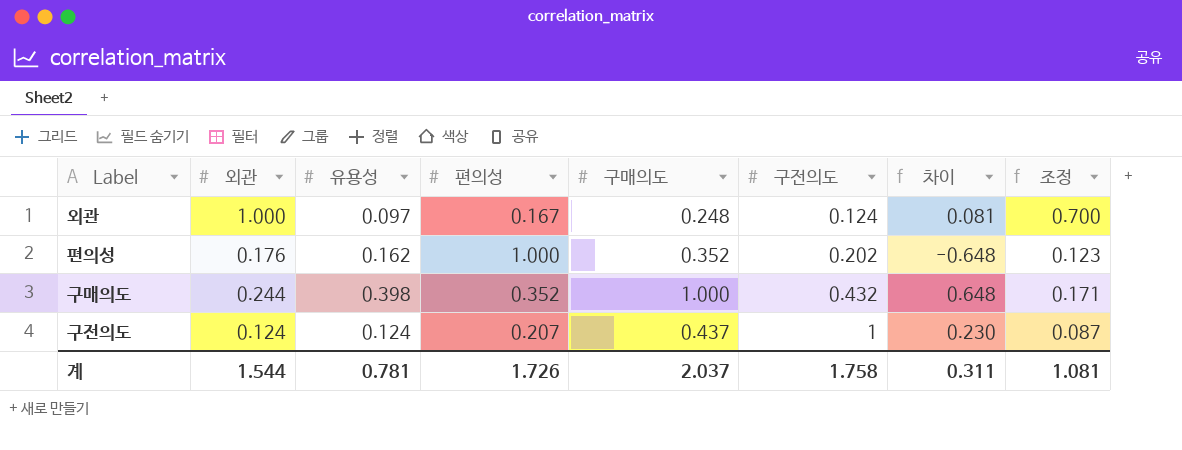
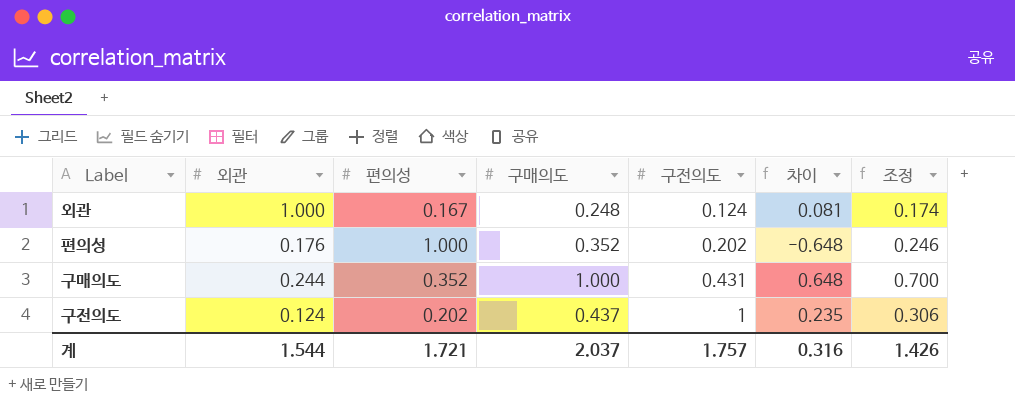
column 유용성 | position: 3 -> none
column 조정 | formula: [외관] * 0.7 -> [구매의도] * 0.7
구매의도 | 구전의도: 0.432 -> 0.431
구전의도 | 편의성: 0.207 -> 0.202
구전의도 | 차이: 0.230 -> 0.235
계 | 편의성: 1.726 -> 1.721
계 | 구전의도: 1.758 -> 1.757
계 | 차이: 0.311 -> 0.316
계 | 조정: 1.081 -> 1.426

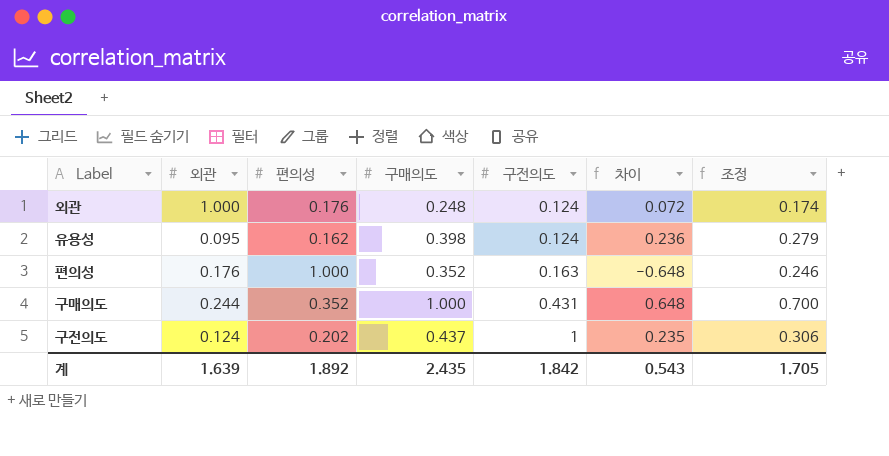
외관 | 편의성: 0.167 -> 0.176
외관 | 차이: 0.081 -> 0.072
row 유용성: none -> 0.095 | 0.162 | 0.398 | 0.124 | 0.236 | 0.279
편의성 | 구전의도: 0.202 -> 0.163
계 | 외관: 1.544 -> 1.639
계 | 편의성: 1.721 -> 1.892
계 | 구매의도: 2.037 -> 2.435
계 | 구전의도: 1.757 -> 1.842
계 | 차이: 0.316 -> 0.543
계 | 조정: 1.426 -> 1.705

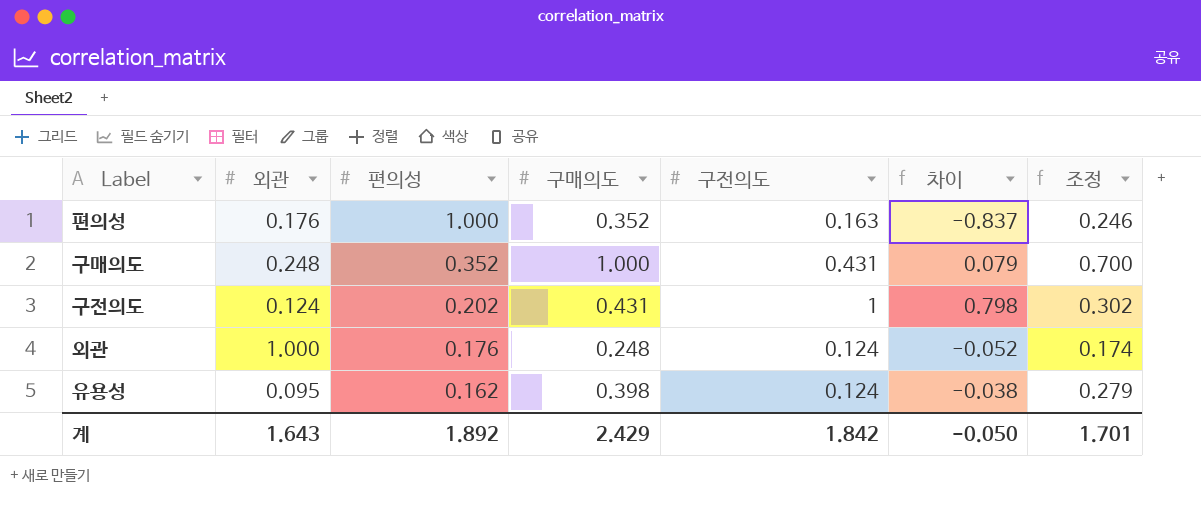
row order: 구전의도 ascending -> 편의성 descending
column 차이 | formula: [구매의도] - [편의성] -> [구전의도] - [편의성]
구매의도 | 외관: 0.244 -> 0.248
구전의도 | 구매의도: 0.437 -> 0.431
구전의도 | 조정: 0.306 -> 0.302
계 | 외관: 1.639 -> 1.643
계 | 구매의도: 2.435 -> 2.429
계 | 차이: 0.543 -> -0.050
계 | 조정: 1.705 -> 1.701

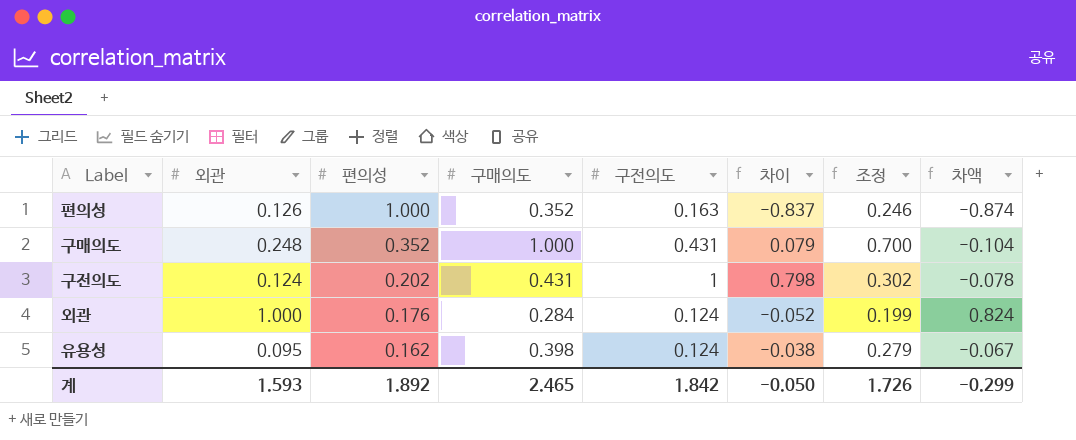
column 차액 | formula: none -> [외관] - [편의성]
편의성 | 외관: 0.176 -> 0.126
외관 | 구매의도: 0.248 -> 0.284
외관 | 조정: 0.174 -> 0.199
계 | 외관: 1.643 -> 1.593
계 | 구매의도: 2.429 -> 2.465
계 | 조정: 1.701 -> 1.726

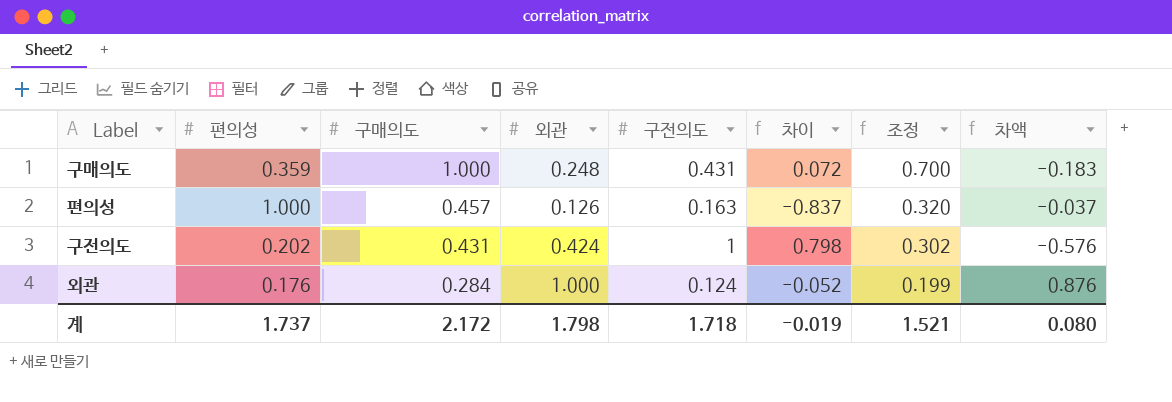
row order: 편의성 descending -> 구매의도 descending
column 외관 | position: 2 -> 4
column 차액 | formula: [외관] - [편의성] -> [외관] - [구전의도]
row 유용성: 0.095 | 0.162 | 0.398 | 0.124 | -0.038 | 0.279 | -0.067 -> none
구매의도 | 편의성: 0.352 -> 0.359
구매의도 | 차이: 0.079 -> 0.072
편의성 | 구매의도: 0.352 -> 0.457
편의성 | 조정: 0.246 -> 0.320
구전의도 | 외관: 0.124 -> 0.424
계 | 편의성: 1.892 -> 1.737
계 | 구매의도: 2.465 -> 2.172
계 | 외관: 1.593 -> 1.798
계 | 구전의도: 1.842 -> 1.718
계 | 차이: -0.050 -> -0.019
계 | 조정: 1.726 -> 1.521
계 | 차액: -0.299 -> 0.080

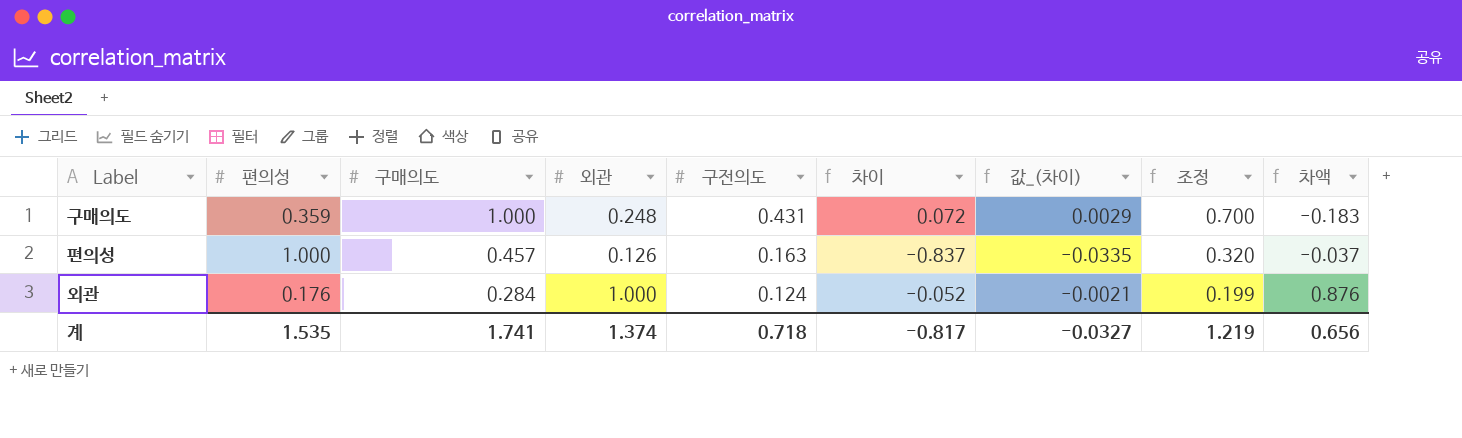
column 값_(차이) | formula: none -> [차이] * 0.04
row 구전의도: 0.202 | 0.431 | 0.424 | 1 | 0.798 | 0.302 | -0.576 -> none
계 | 편의성: 1.737 -> 1.535
계 | 구매의도: 2.172 -> 1.741
계 | 외관: 1.798 -> 1.374
계 | 구전의도: 1.718 -> 0.718
계 | 차이: -0.019 -> -0.817
계 | 조정: 1.521 -> 1.219
계 | 차액: 0.080 -> 0.656

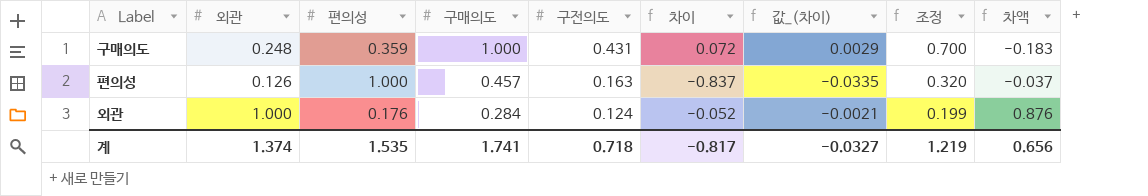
column 외관 | position: 4 -> 2

